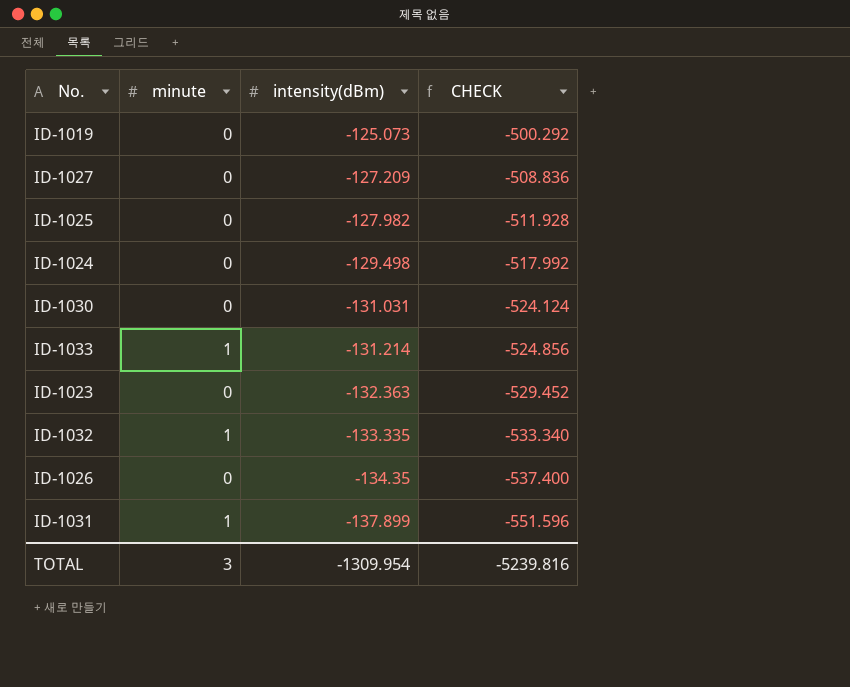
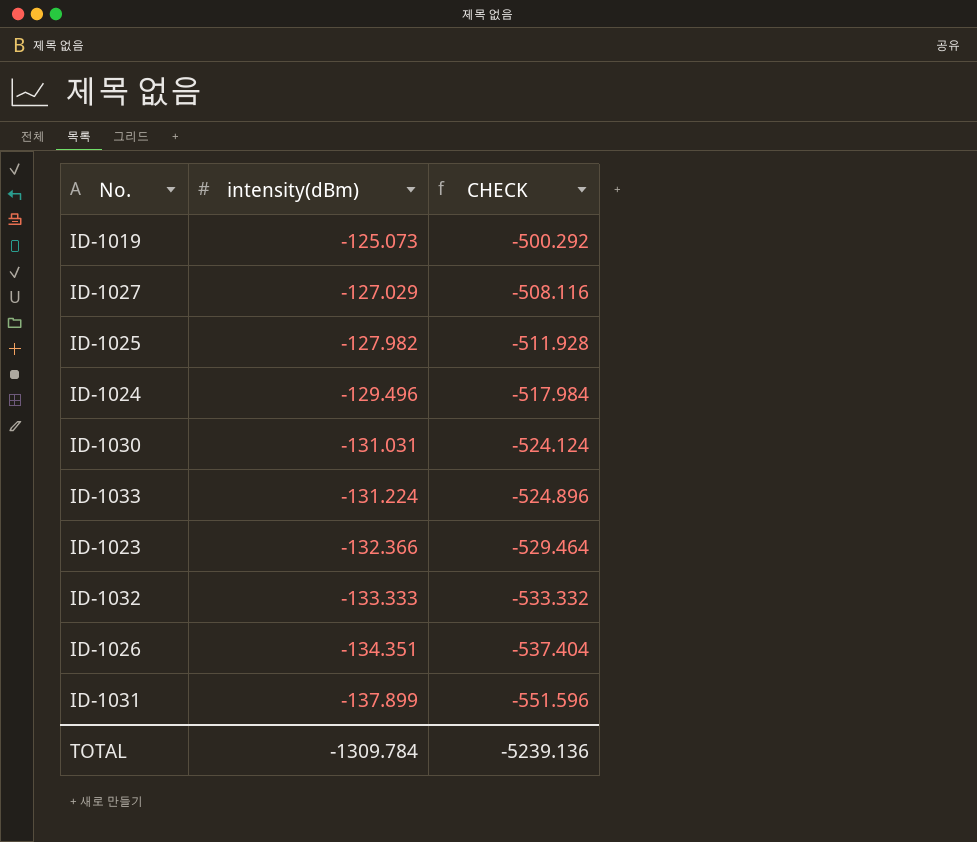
column minute | position: 2 -> none
ID-1027 | intensity(dBm): -127.209 -> -127.029
ID-1027 | CHECK: -508.836 -> -508.116
ID-1024 | intensity(dBm): -129.498 -> -129.496
ID-1024 | CHECK: -517.992 -> -517.984
ID-1033 | intensity(dBm): -131.214 -> -131.224
ID-1033 | CHECK: -524.856 -> -524.896
ID-1023 | intensity(dBm): -132.363 -> -132.366
ID-1023 | CHECK: -529.452 -> -529.464
ID-1032 | intensity(dBm): -133.335 -> -133.333
ID-1032 | CHECK: -533.340 -> -533.332
ID-1026 | intensity(dBm): -134.35 -> -134.351
ID-1026 | CHECK: -537.400 -> -537.404
TOTAL | intensity(dBm): -1309.954 -> -1309.784
TOTAL | CHECK: -5239.816 -> -5239.136

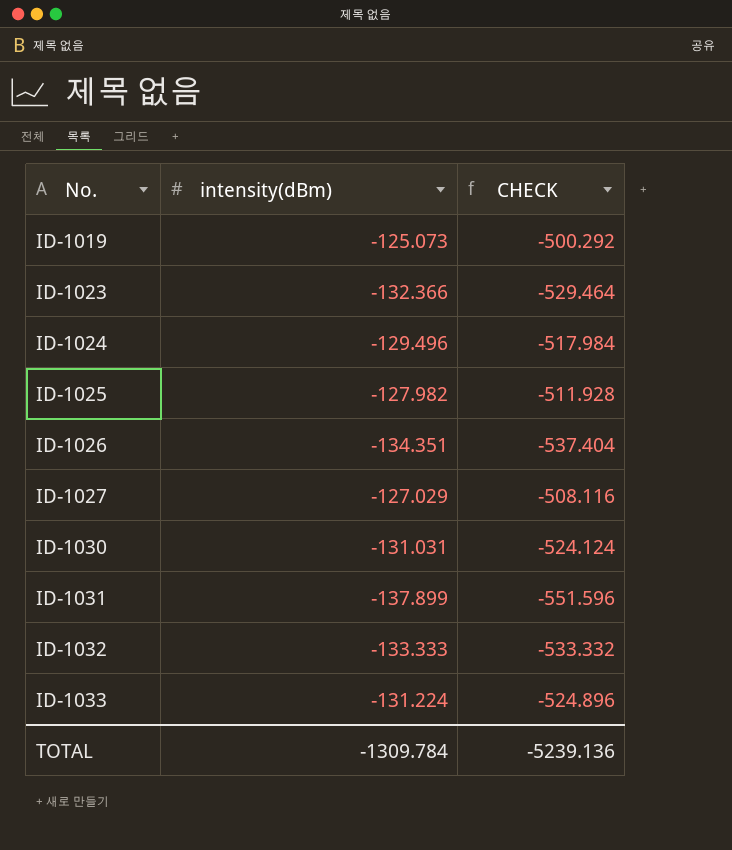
row order: intensity(dBm) descending -> No. ascending

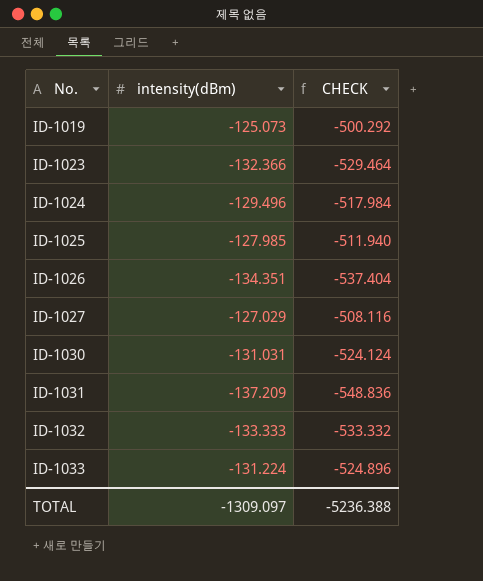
ID-1025 | intensity(dBm): -127.982 -> -127.985
ID-1025 | CHECK: -511.928 -> -511.940
ID-1031 | intensity(dBm): -137.899 -> -137.209
ID-1031 | CHECK: -551.596 -> -548.836
TOTAL | intensity(dBm): -1309.784 -> -1309.097
TOTAL | CHECK: -5239.136 -> -5236.388

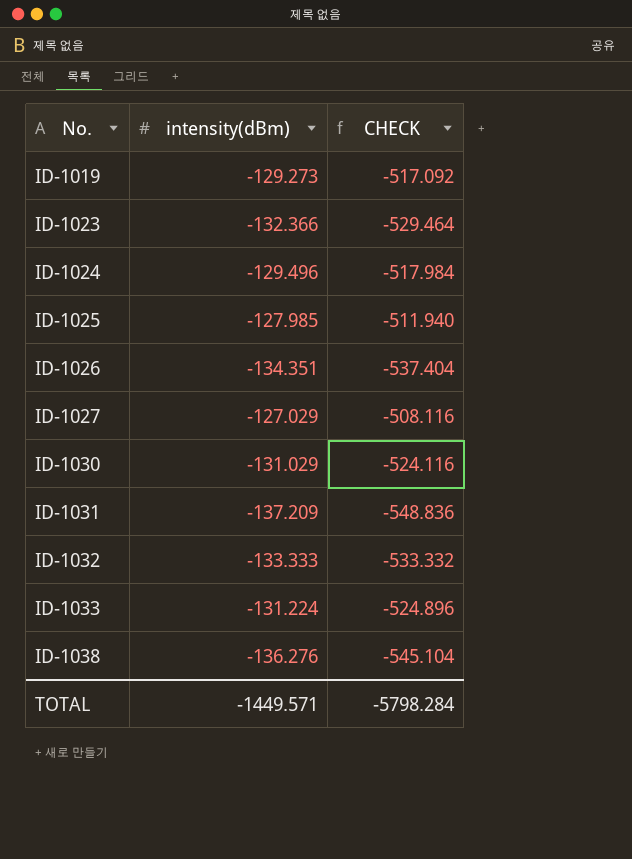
ID-1019 | intensity(dBm): -125.073 -> -129.273
ID-1019 | CHECK: -500.292 -> -517.092
ID-1030 | intensity(dBm): -131.031 -> -131.029
ID-1030 | CHECK: -524.124 -> -524.116
row ID-1038: none -> -136.276 | -545.104
TOTAL | intensity(dBm): -1309.097 -> -1449.571
TOTAL | CHECK: -5236.388 -> -5798.284

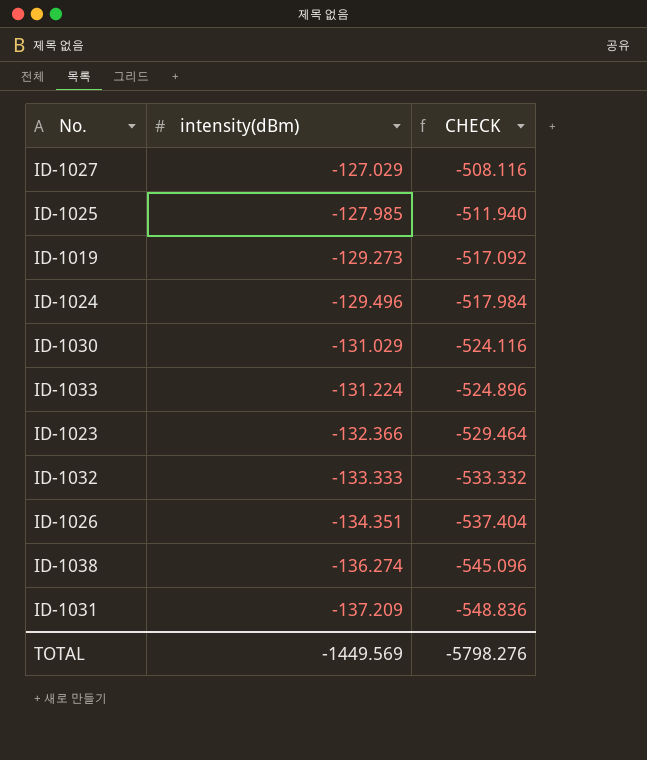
row order: No. ascending -> intensity(dBm) descending
ID-1038 | intensity(dBm): -136.276 -> -136.274
ID-1038 | CHECK: -545.104 -> -545.096
TOTAL | intensity(dBm): -1449.571 -> -1449.569
TOTAL | CHECK: -5798.284 -> -5798.276

